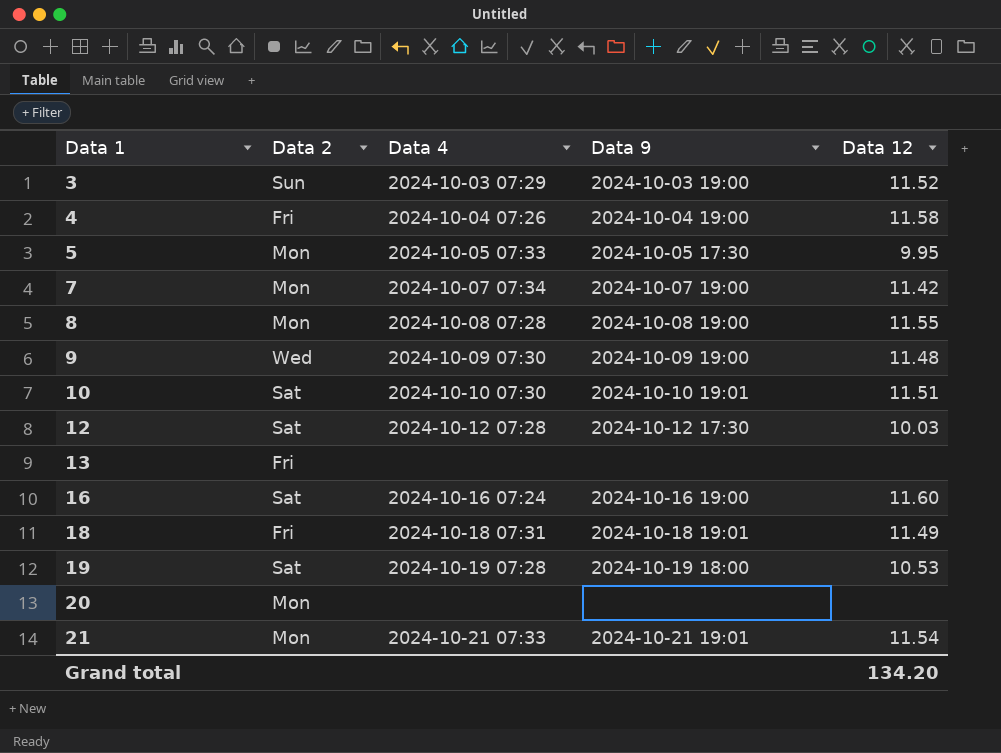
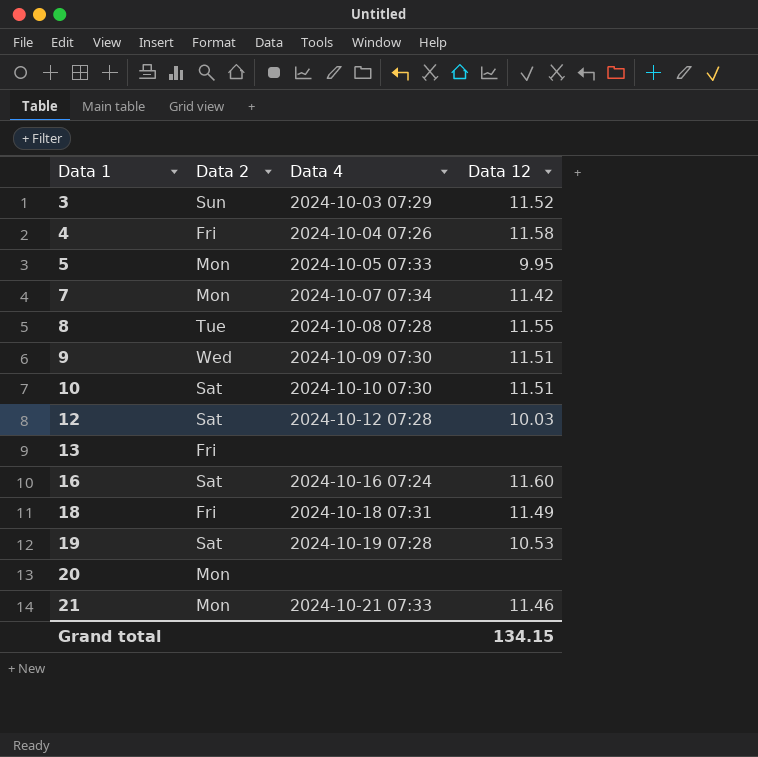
column Data 9 | position: 4 -> none
8 | Data 2: Mon -> Tue
9 | Data 12: 11.48 -> 11.51
21 | Data 12: 11.54 -> 11.46
Grand total | Data 12: 134.20 -> 134.15

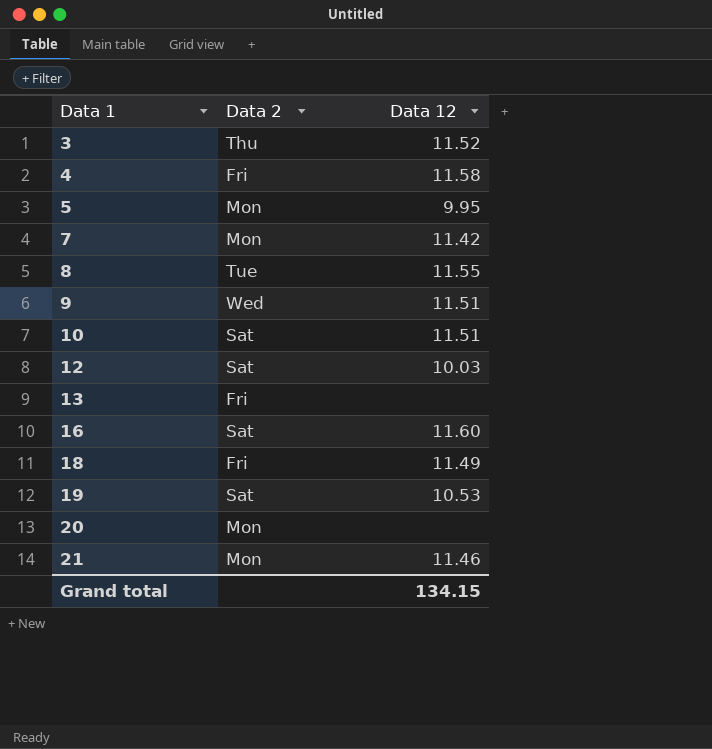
column Data 4 | position: 3 -> none
3 | Data 2: Sun -> Thu

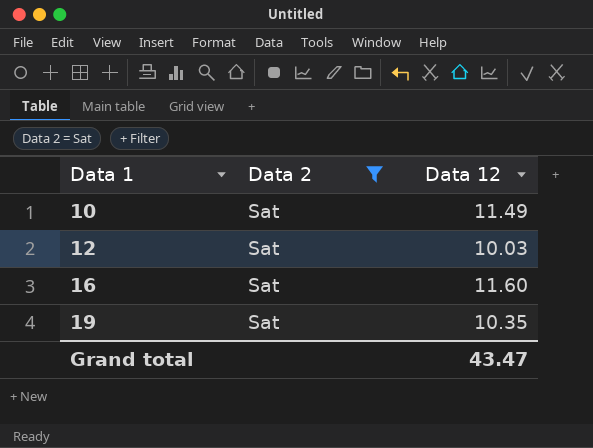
filter: none -> Data 2 = Sat
10 | Data 12: 11.51 -> 11.49
19 | Data 12: 10.53 -> 10.35
Grand total | Data 12: 134.15 -> 43.47

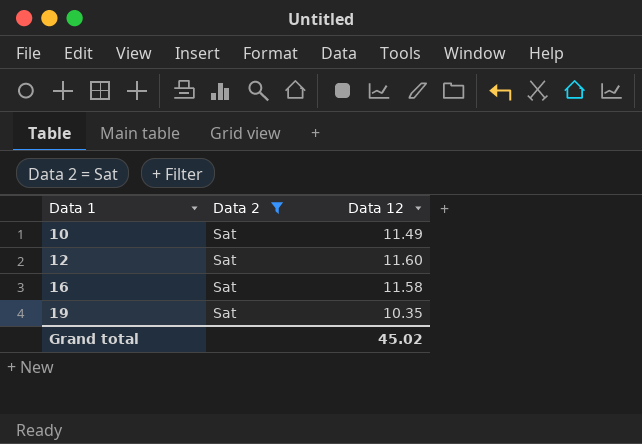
12 | Data 12: 10.03 -> 11.60
16 | Data 12: 11.60 -> 11.58
Grand total | Data 12: 43.47 -> 45.02

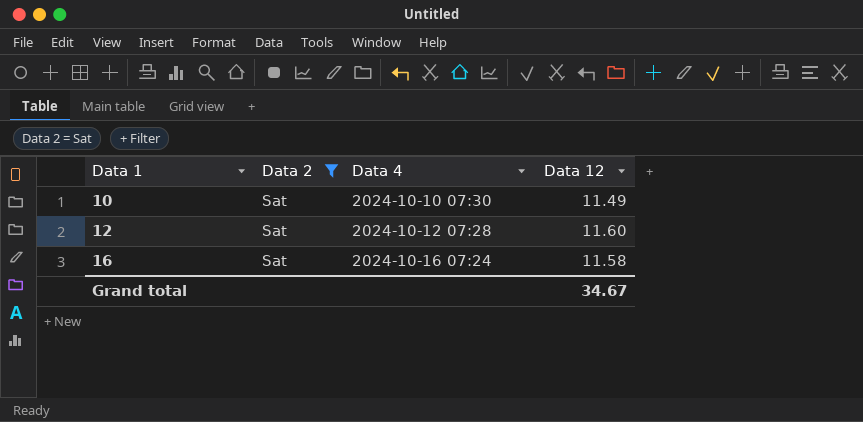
column Data 4 | position: none -> 3
row 19: Sat | 10.35 -> none
Grand total | Data 12: 45.02 -> 34.67

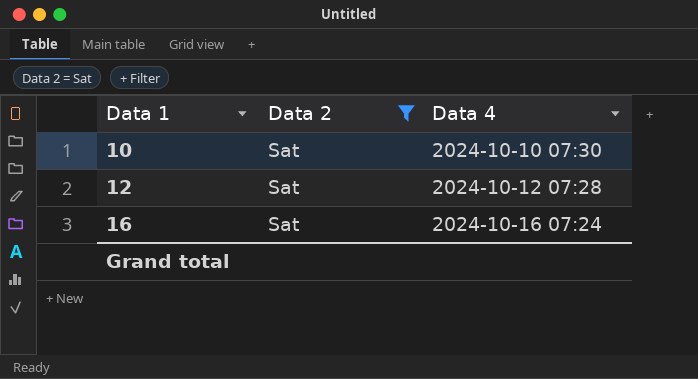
column Data 12 | position: 4 -> none

